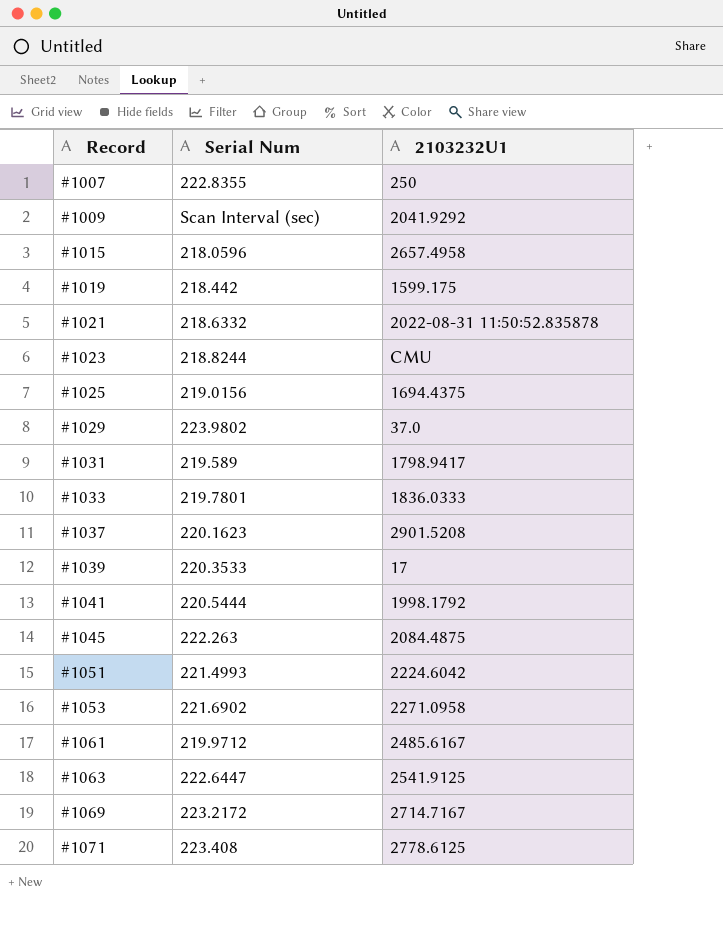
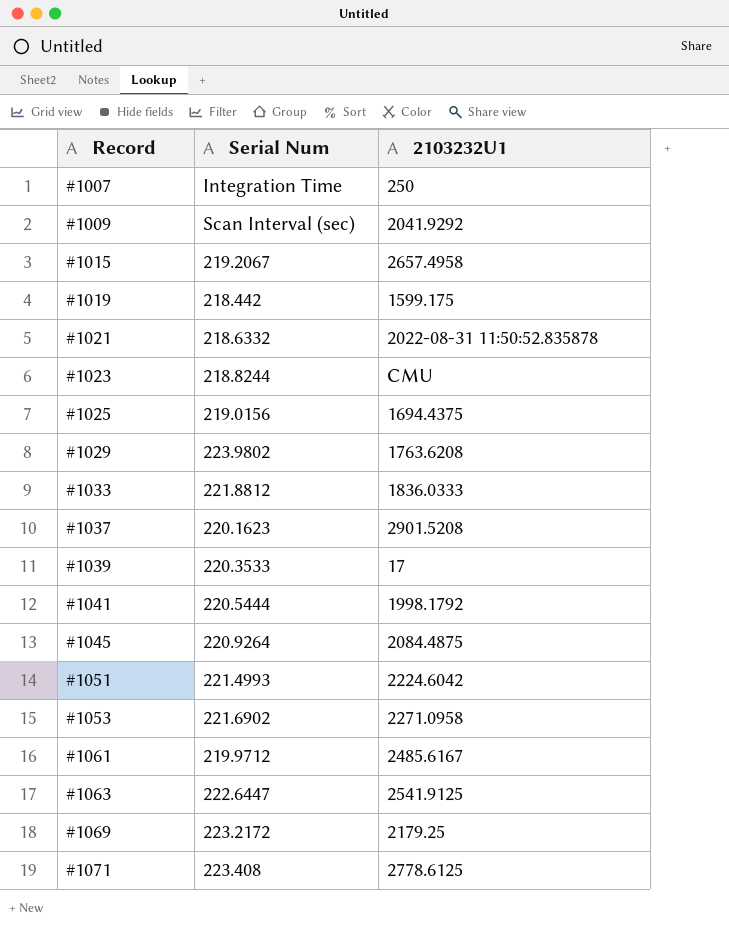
row #1031: 219.589 | 1798.9417 -> none
#1007 | Serial Num: 222.8355 -> Integration Time
#1015 | Serial Num: 218.0596 -> 219.2067
#1029 | 2103232U1: 37.0 -> 1763.6208
#1033 | Serial Num: 219.7801 -> 221.8812
#1045 | Serial Num: 222.263 -> 220.9264
#1069 | 2103232U1: 2714.7167 -> 2179.25

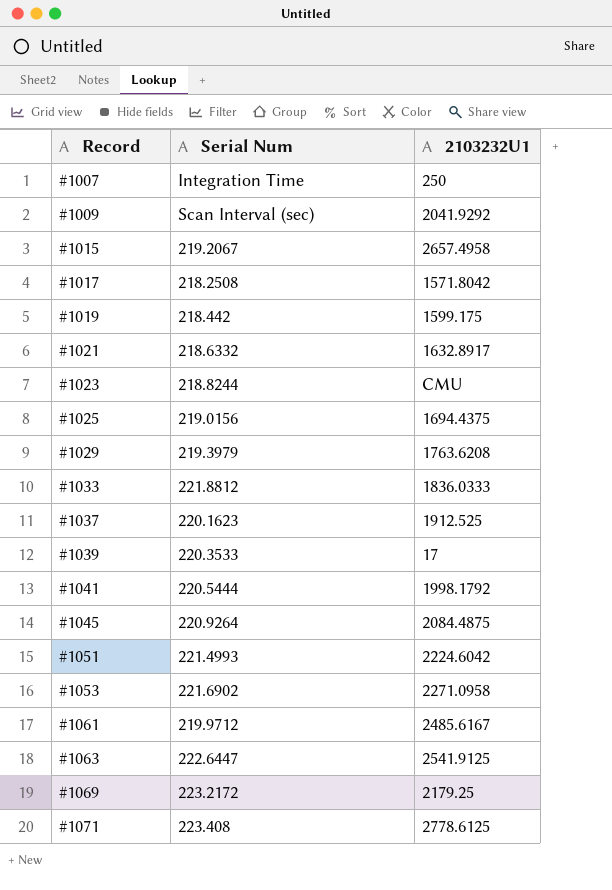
row #1017: none -> 218.2508 | 1571.8042
#1021 | 2103232U1: 2022-08-31 11:50:52.835878 -> 1632.8917
#1029 | Serial Num: 223.9802 -> 219.3979
#1037 | 2103232U1: 2901.5208 -> 1912.525

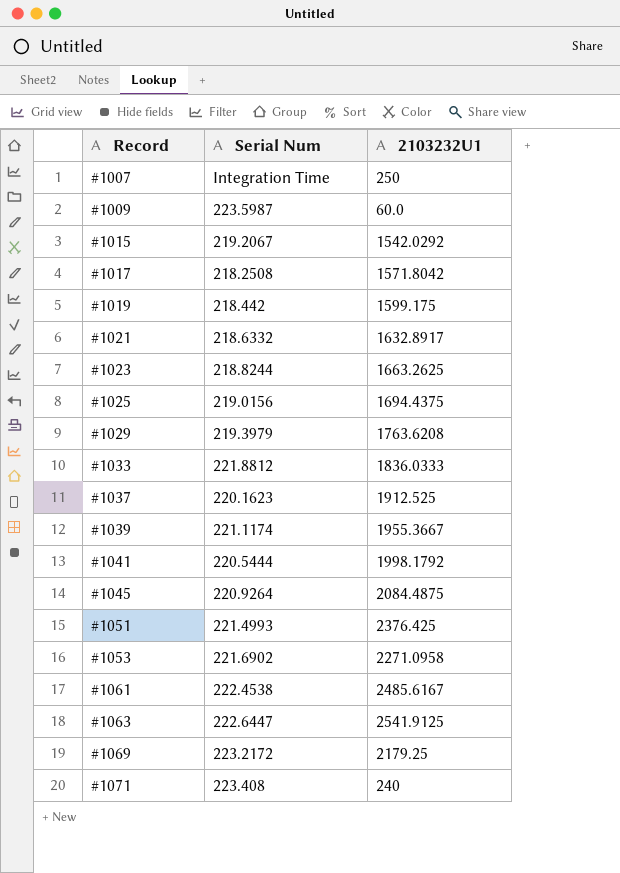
#1009 | Serial Num: Scan Interval (sec) -> 223.5987
#1009 | 2103232U1: 2041.9292 -> 60.0
#1015 | 2103232U1: 2657.4958 -> 1542.0292
#1023 | 2103232U1: CMU -> 1663.2625
#1039 | Serial Num: 220.3533 -> 221.1174
#1039 | 2103232U1: 17 -> 1955.3667
#1051 | 2103232U1: 2224.6042 -> 2376.425
#1061 | Serial Num: 219.9712 -> 222.4538
#1071 | 2103232U1: 2778.6125 -> 240

